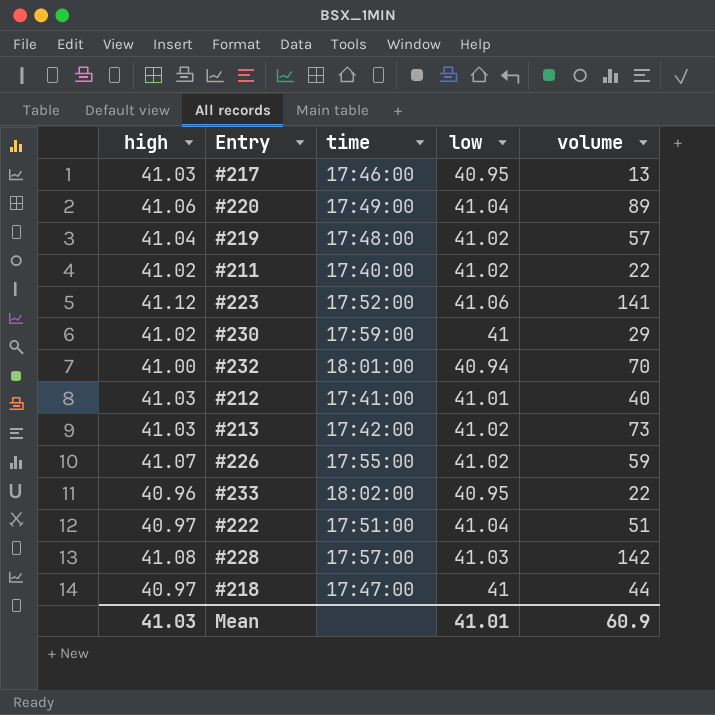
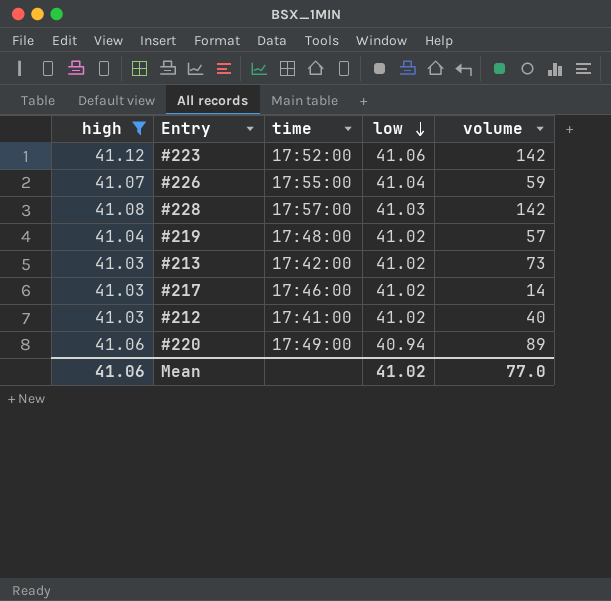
filter: none -> high >= 41.03
row order: none -> low descending
#223 | volume: 141 -> 142
#226 | low: 41.02 -> 41.04
#217 | low: 40.95 -> 41.02
#217 | volume: 13 -> 14
#212 | low: 41.01 -> 41.02
#220 | low: 41.04 -> 40.94
Mean | high: 41.03 -> 41.06
Mean | low: 41.01 -> 41.02
Mean | volume: 60.9 -> 77.0

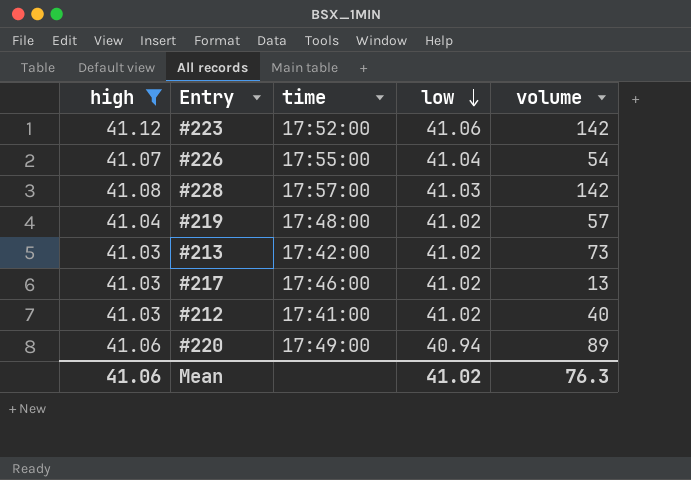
#226 | volume: 59 -> 54
#217 | volume: 14 -> 13
Mean | volume: 77.0 -> 76.3

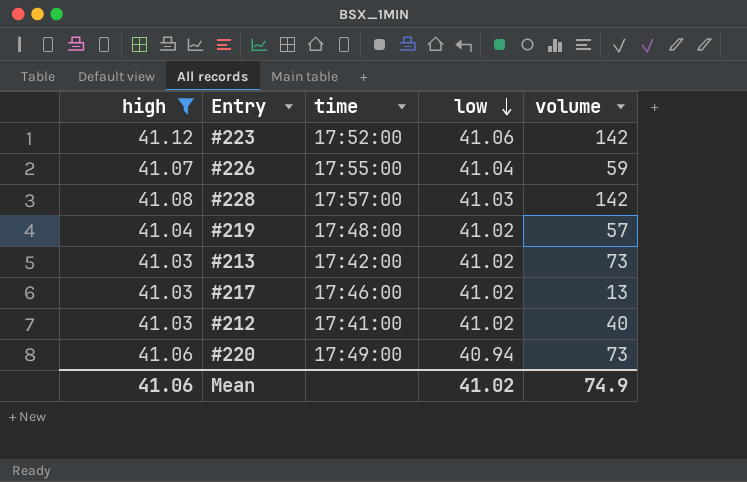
#226 | volume: 54 -> 59
#220 | volume: 89 -> 73
Mean | volume: 76.3 -> 74.9

